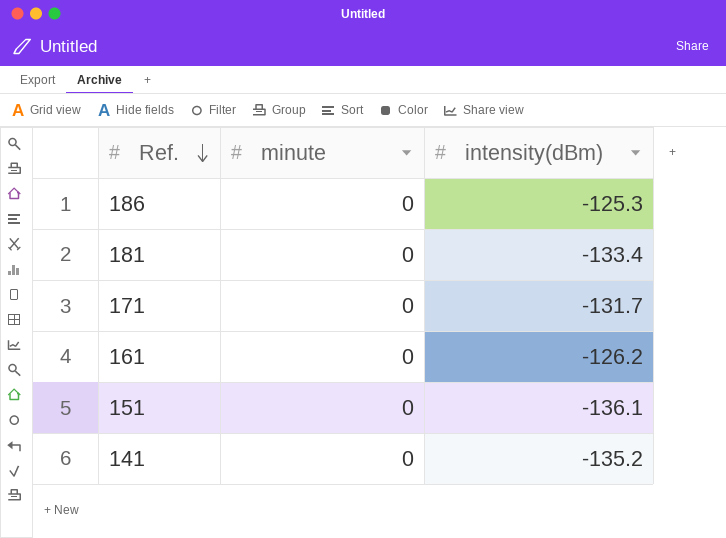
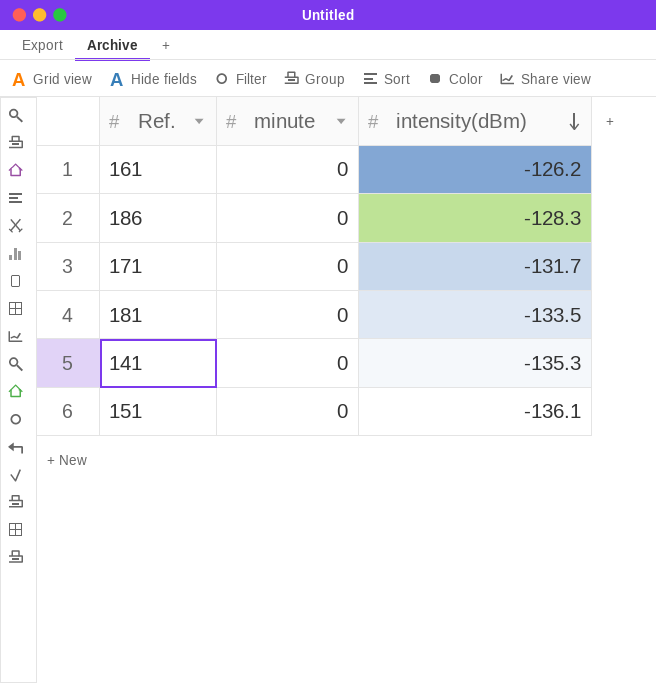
row order: Ref. descending -> intensity(dBm) descending
186 | intensity(dBm): -125.3 -> -128.3
181 | intensity(dBm): -133.4 -> -133.5
141 | intensity(dBm): -135.2 -> -135.3

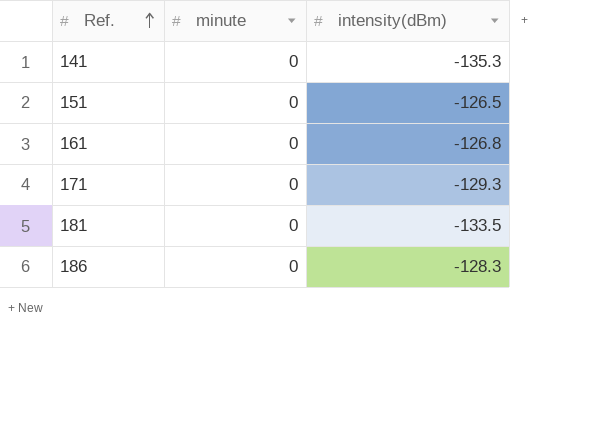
row order: intensity(dBm) descending -> Ref. ascending
151 | intensity(dBm): -136.1 -> -126.5
161 | intensity(dBm): -126.2 -> -126.8
171 | intensity(dBm): -131.7 -> -129.3

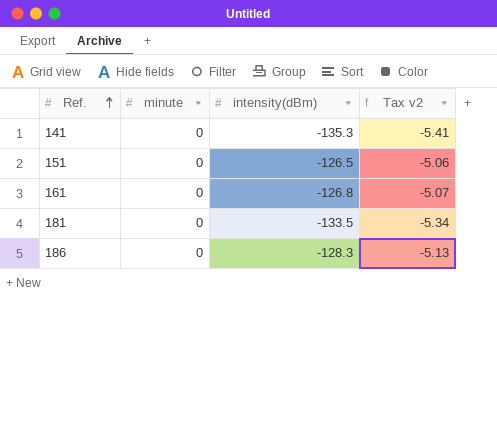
column Tax v2 | formula: none -> [intensity(dBm)] * 0.04
row 171: 0 | -129.3 -> none

